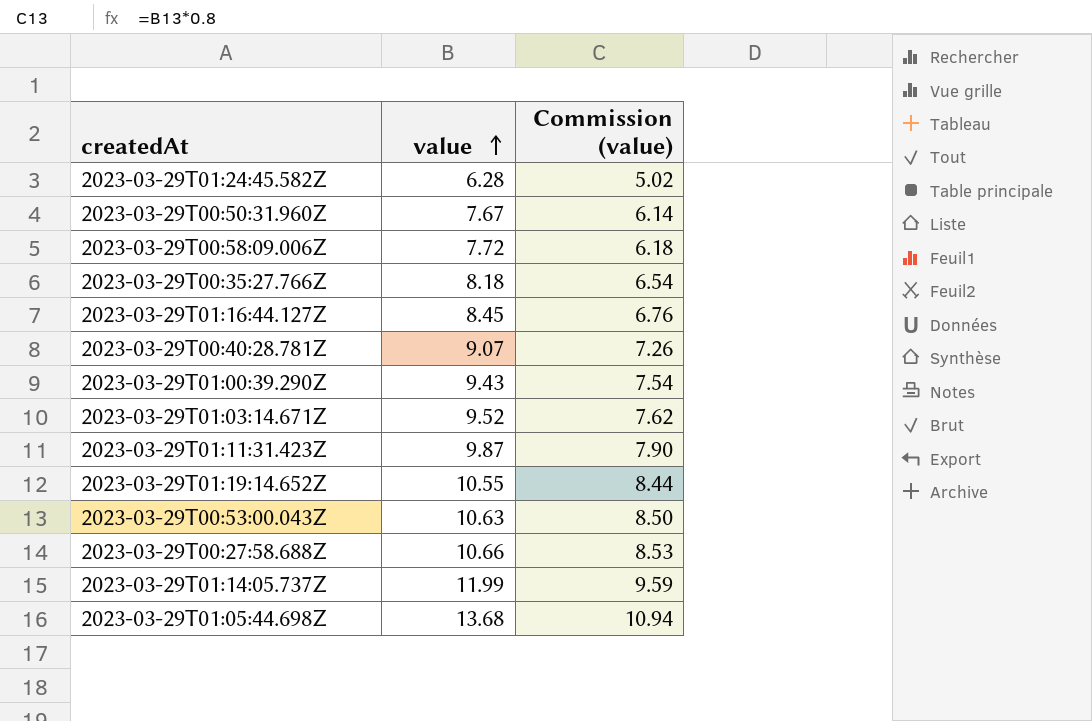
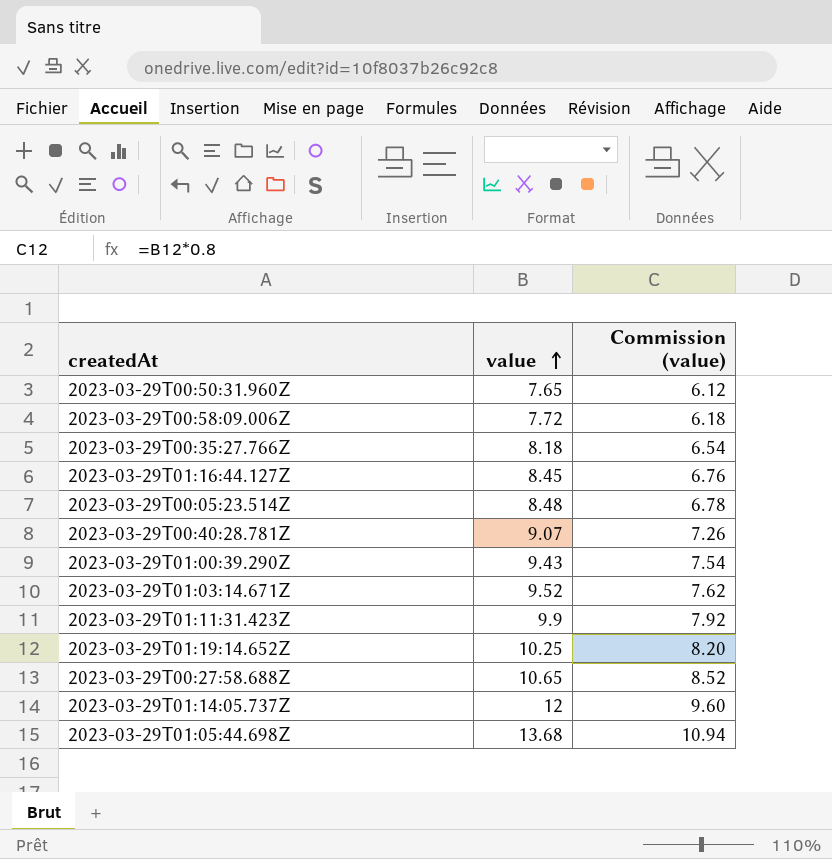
row 2023-03-29T01:24:45.582Z: 6.28 | 5.02 -> none
row 2023-03-29T00:53:00.043Z: 10.63 | 8.50 -> none
2023-03-29T00:50:31.960Z | value: 7.67 -> 7.65
2023-03-29T00:50:31.960Z | Commission (value): 6.14 -> 6.12
row 2023-03-29T00:05:23.514Z: none -> 8.48 | 6.78
2023-03-29T01:11:31.423Z | value: 9.87 -> 9.9
2023-03-29T01:11:31.423Z | Commission (value): 7.90 -> 7.92
2023-03-29T01:19:14.652Z | value: 10.55 -> 10.25
2023-03-29T01:19:14.652Z | Commission (value): 8.44 -> 8.20
2023-03-29T00:27:58.688Z | value: 10.66 -> 10.65
2023-03-29T00:27:58.688Z | Commission (value): 8.53 -> 8.52
2023-03-29T01:14:05.737Z | value: 11.99 -> 12
2023-03-29T01:14:05.737Z | Commission (value): 9.59 -> 9.60

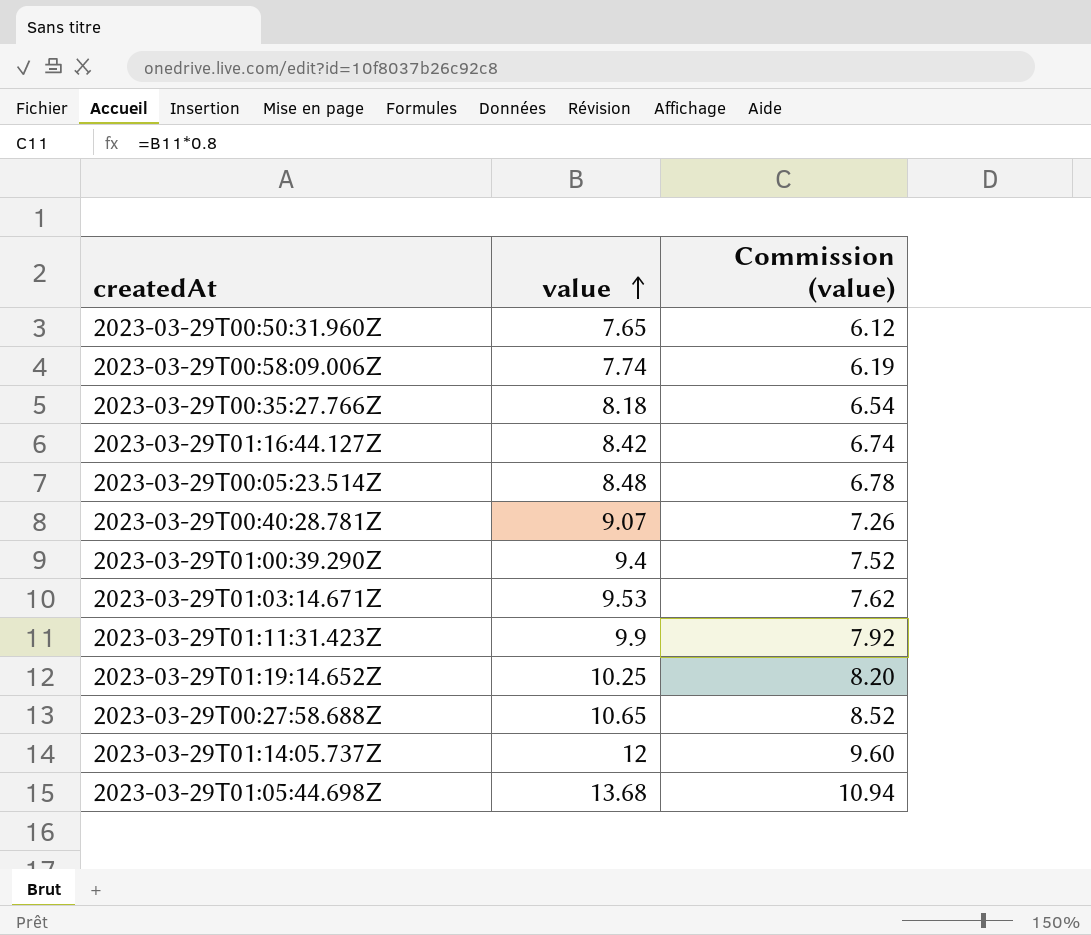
2023-03-29T00:58:09.006Z | value: 7.72 -> 7.74
2023-03-29T00:58:09.006Z | Commission (value): 6.18 -> 6.19
2023-03-29T01:16:44.127Z | value: 8.45 -> 8.42
2023-03-29T01:16:44.127Z | Commission (value): 6.76 -> 6.74
2023-03-29T01:00:39.290Z | value: 9.43 -> 9.4
2023-03-29T01:00:39.290Z | Commission (value): 7.54 -> 7.52
2023-03-29T01:03:14.671Z | value: 9.52 -> 9.53

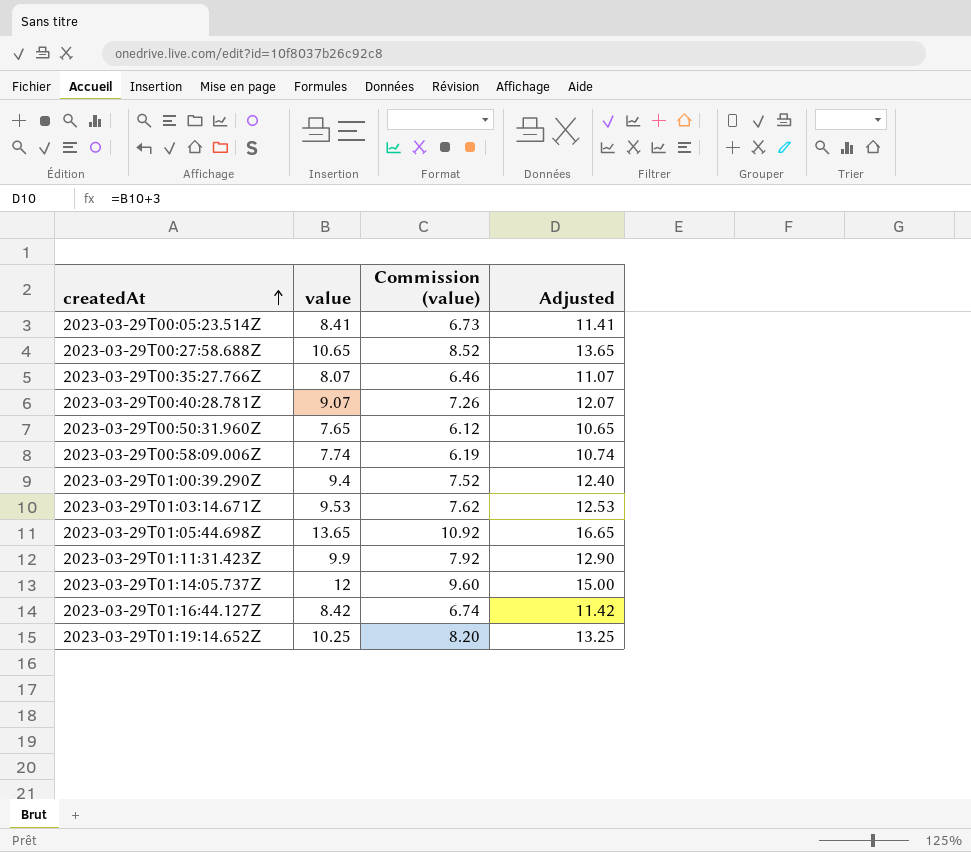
row order: value ascending -> createdAt ascending
column Adjusted | formula: none -> [value] + 3
2023-03-29T00:05:23.514Z | value: 8.48 -> 8.41
2023-03-29T00:05:23.514Z | Commission (value): 6.78 -> 6.73
2023-03-29T00:35:27.766Z | value: 8.18 -> 8.07
2023-03-29T00:35:27.766Z | Commission (value): 6.54 -> 6.46
2023-03-29T01:05:44.698Z | value: 13.68 -> 13.65
2023-03-29T01:05:44.698Z | Commission (value): 10.94 -> 10.92

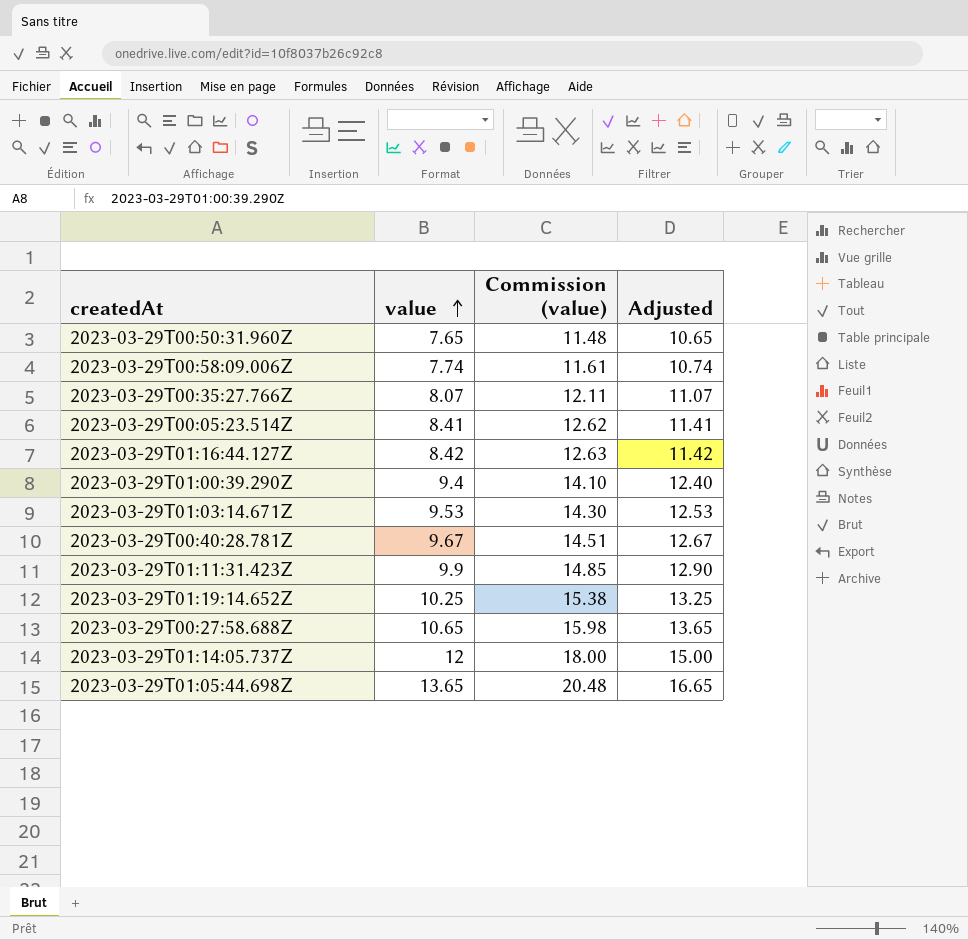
row order: createdAt ascending -> value ascending
column Commission (value) | formula: [value] * 0.8 -> [value] * 1.5
2023-03-29T00:40:28.781Z | value: 9.07 -> 9.67
2023-03-29T00:40:28.781Z | Adjusted: 12.07 -> 12.67

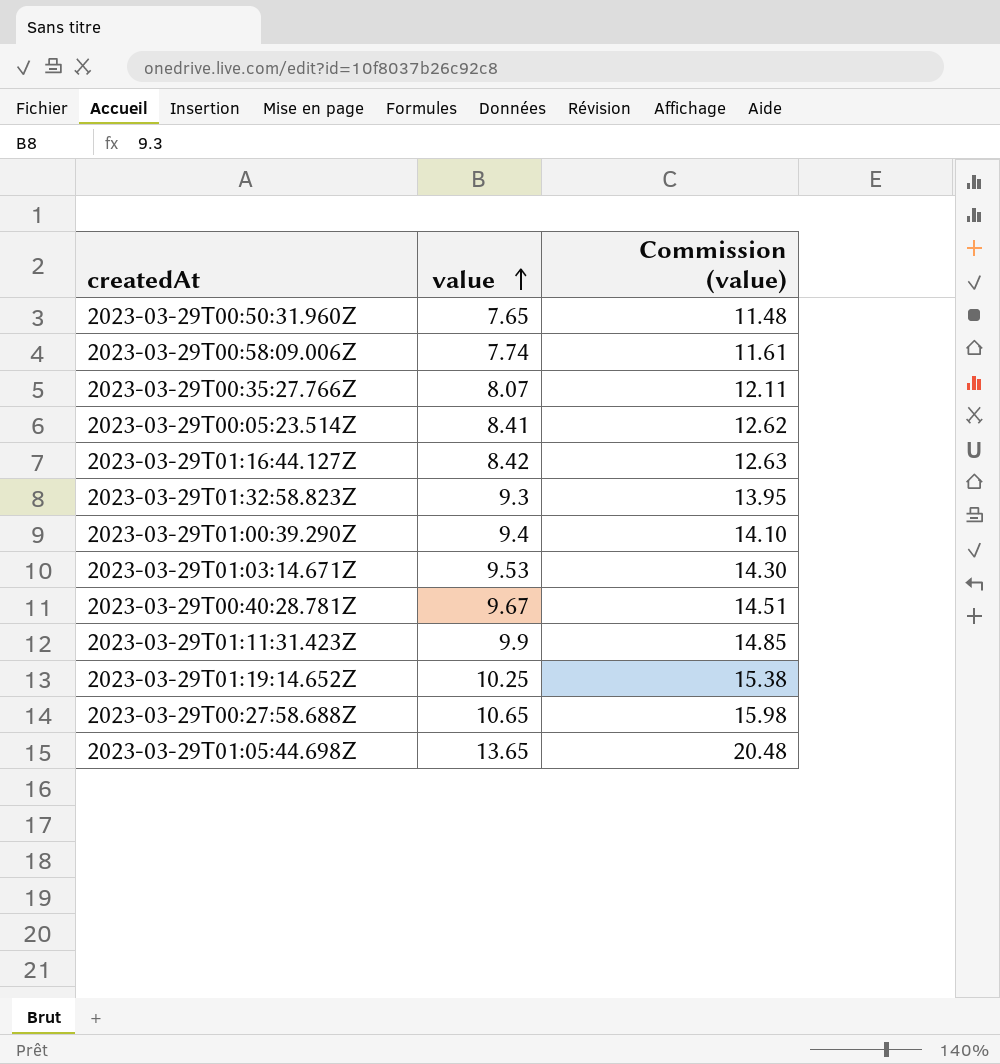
column Adjusted | formula: [value] + 3 -> none
row 2023-03-29T01:14:05.737Z: 12 | 18.00 | 15.00 -> none
row 2023-03-29T01:32:58.823Z: none -> 9.3 | 13.95

